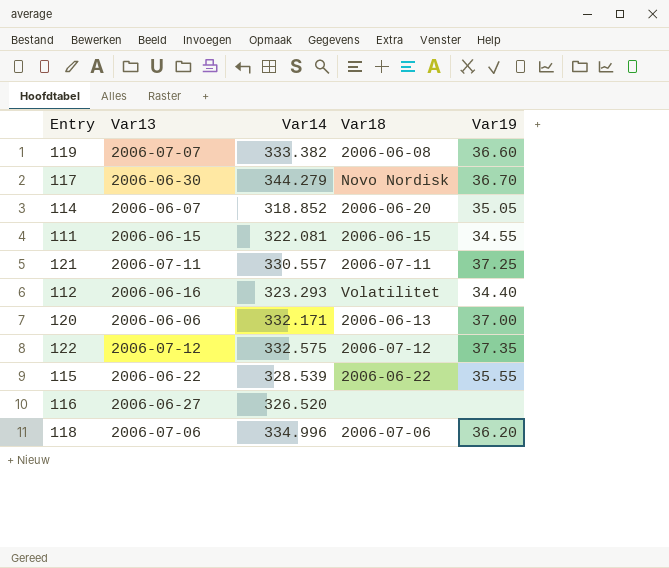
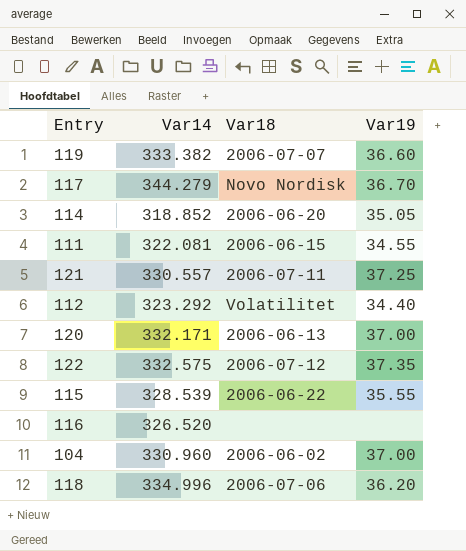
column Var13 | position: 2 -> none
119 | Var18: 2006-06-08 -> 2006-07-07
112 | Var14: 323.293 -> 323.292
row 104: none -> 330.960 | 2006-06-02 | 37.00

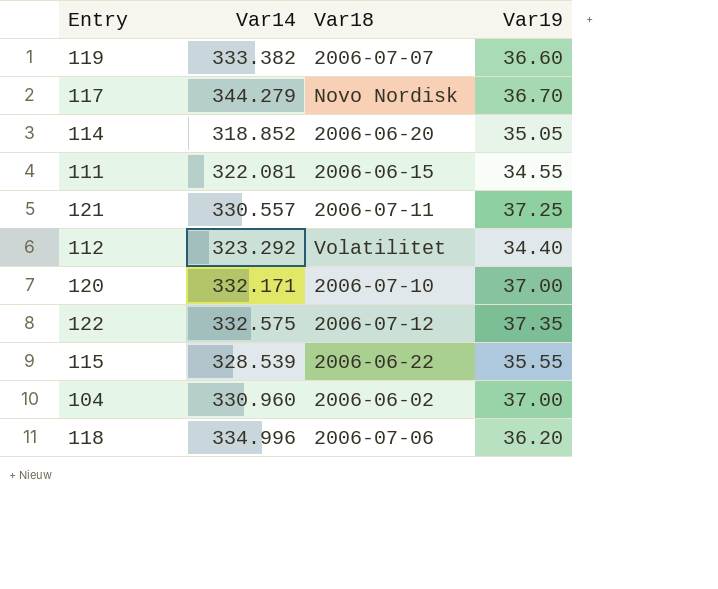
row 116: 326.520 | none | none -> none
120 | Var18: 2006-06-13 -> 2006-07-10

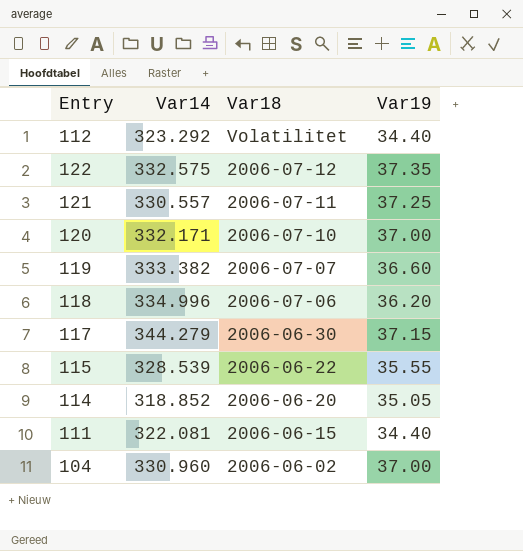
row order: none -> Var18 descending
117 | Var18: Novo Nordisk -> 2006-06-30
117 | Var19: 36.70 -> 37.15
111 | Var19: 34.55 -> 34.40

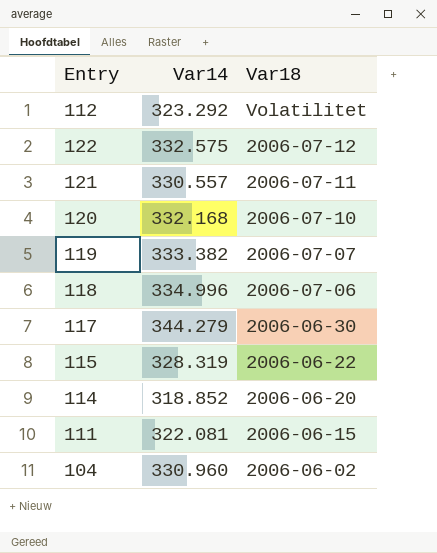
column Var19 | position: 4 -> none
120 | Var14: 332.171 -> 332.168
115 | Var14: 328.539 -> 328.319

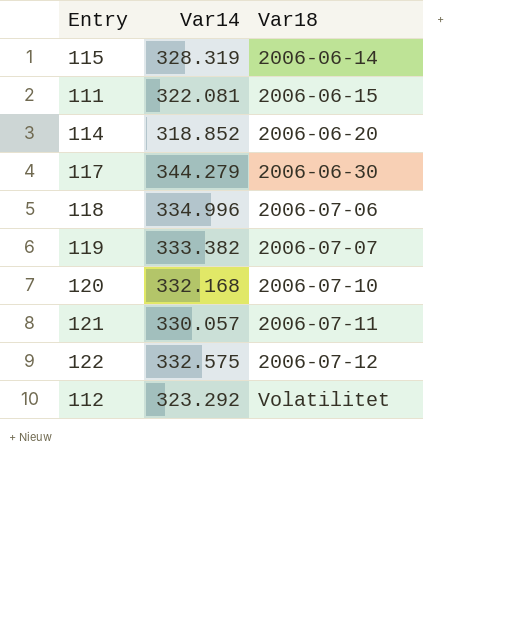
row order: Var18 descending -> Var18 ascending
row 104: 330.960 | 2006-06-02 -> none
115 | Var18: 2006-06-22 -> 2006-06-14
121 | Var14: 330.557 -> 330.057

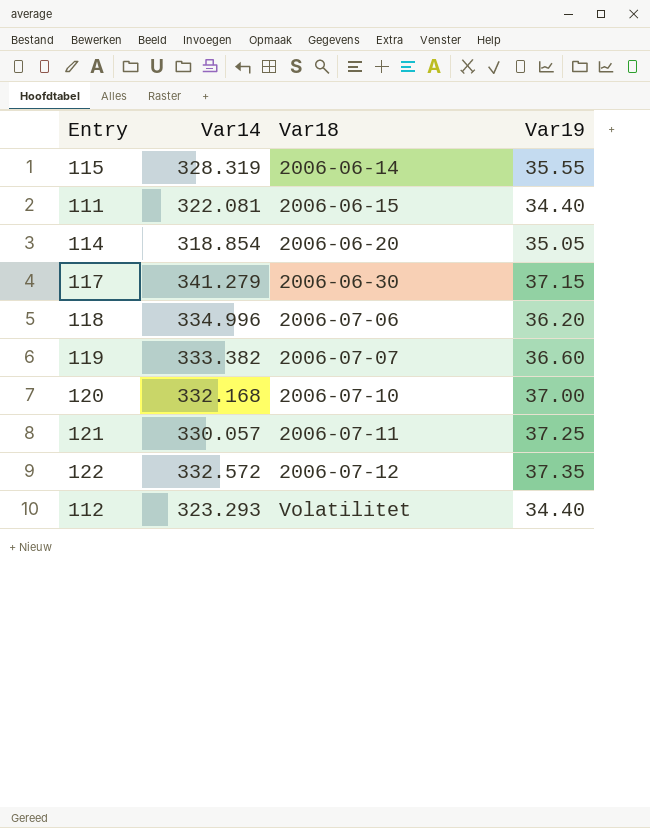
column Var19 | position: none -> 4
114 | Var14: 318.852 -> 318.854
117 | Var14: 344.279 -> 341.279
122 | Var14: 332.575 -> 332.572
112 | Var14: 323.292 -> 323.293

